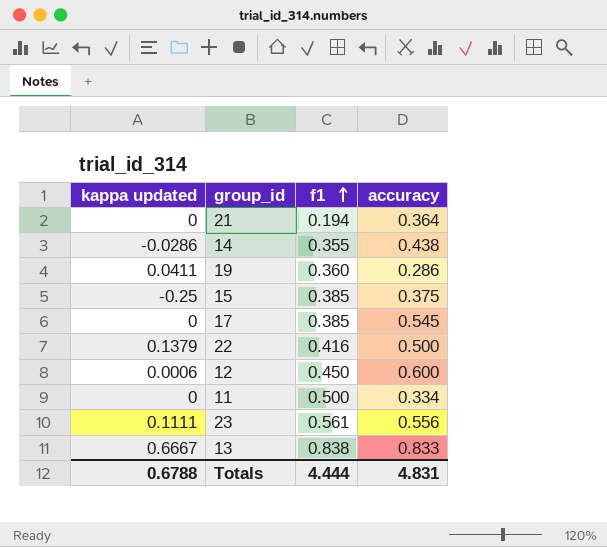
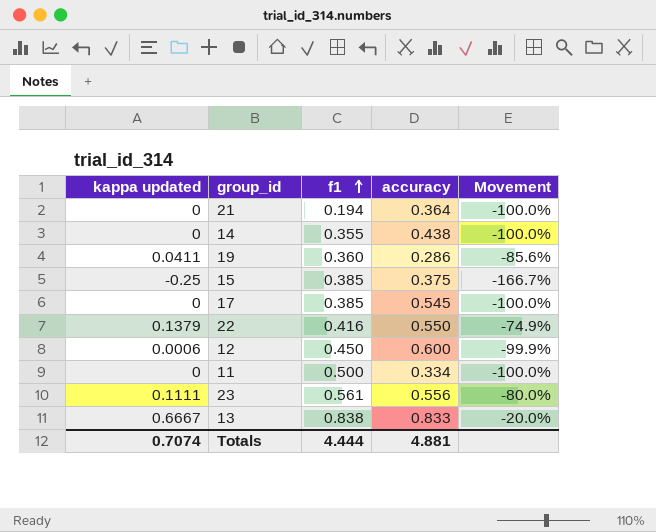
column Movement | formula: none -> ([kappa updated] - [accuracy]) / [accuracy]
14 | kappa updated: -0.0286 -> 0
22 | accuracy: 0.500 -> 0.550
Totals | kappa updated: 0.6788 -> 0.7074
Totals | accuracy: 4.831 -> 4.881

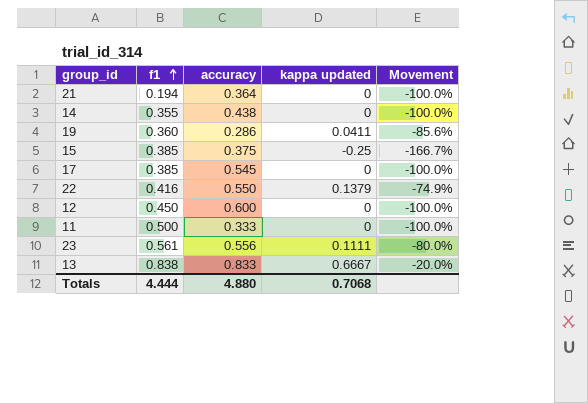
column kappa updated | position: 1 -> 4
12 | kappa updated: 0.0006 -> 0
12 | Movement: -99.9% -> -100.0%
11 | accuracy: 0.334 -> 0.333
Totals | accuracy: 4.881 -> 4.880
Totals | kappa updated: 0.7074 -> 0.7068

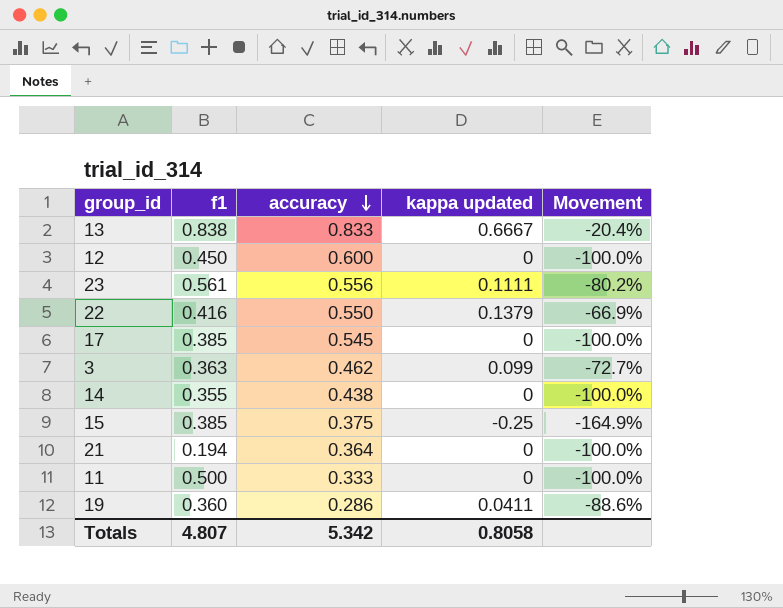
row order: f1 ascending -> accuracy descending
column Movement | formula: ([kappa updated] - [accuracy]) / [accuracy] -> ([kappa updated] - [f1]) / [f1]
row 3: none -> 0.363 | 0.462 | 0.099 | -72.7%
Totals | f1: 4.444 -> 4.807
Totals | accuracy: 4.880 -> 5.342
Totals | kappa updated: 0.7068 -> 0.8058

